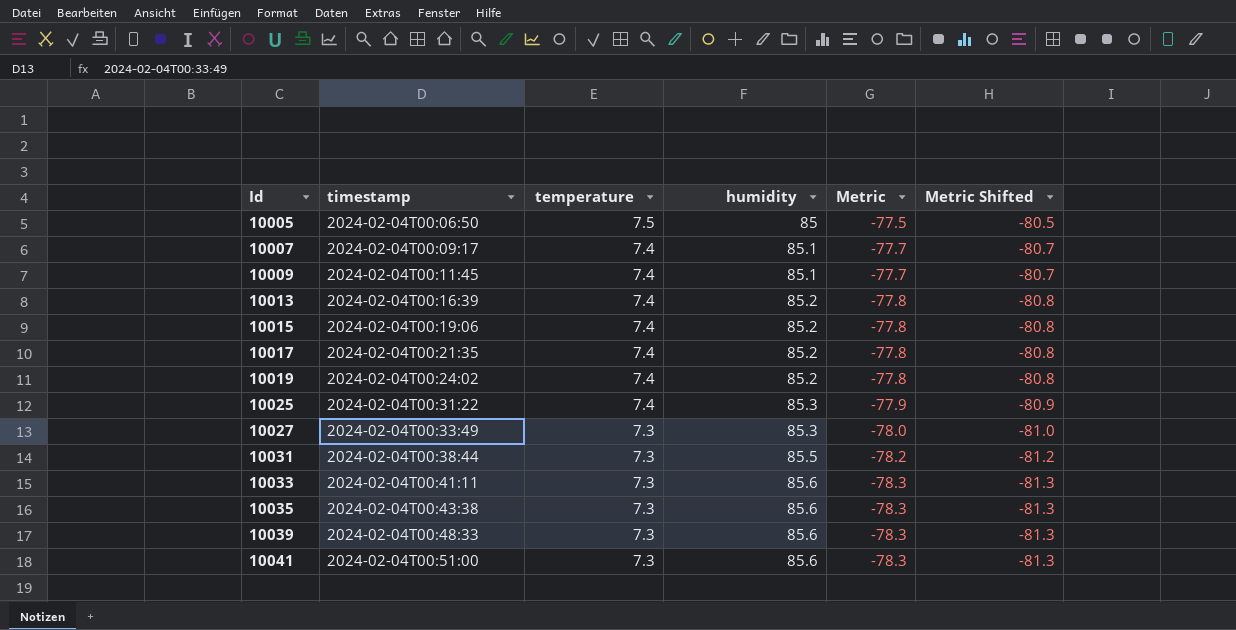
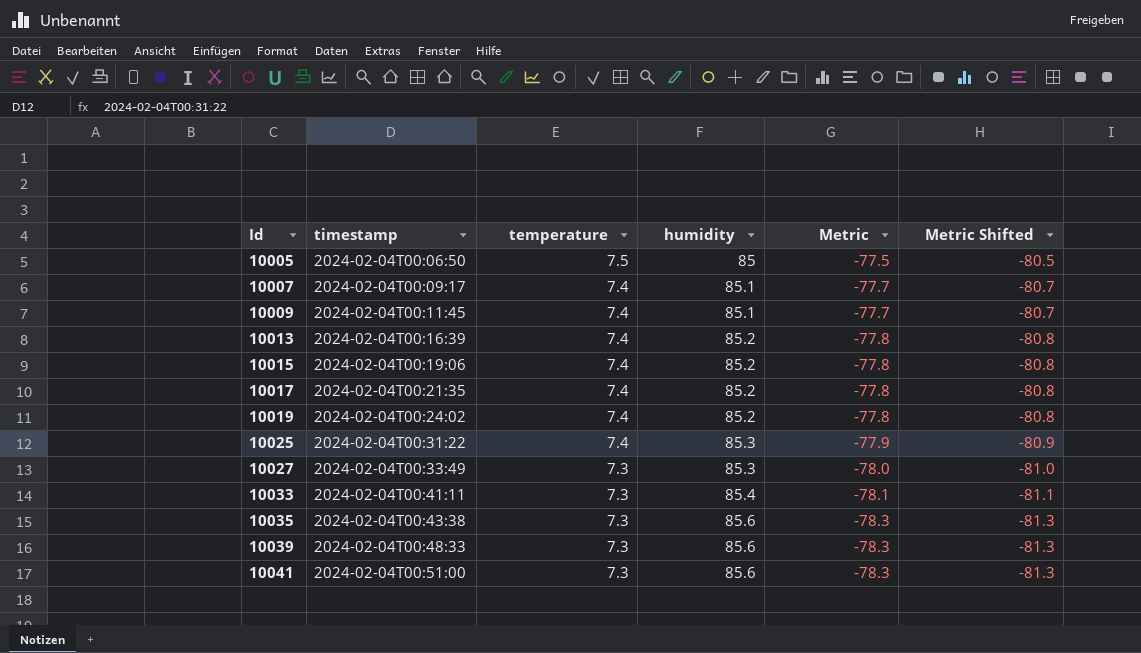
row 10031: 2024-02-04T00:38:44 | 7.3 | 85.5 | -78.2 | -81.2 -> none
10033 | humidity: 85.6 -> 85.4
10033 | Metric: -78.3 -> -78.1
10033 | Metric Shifted: -81.3 -> -81.1

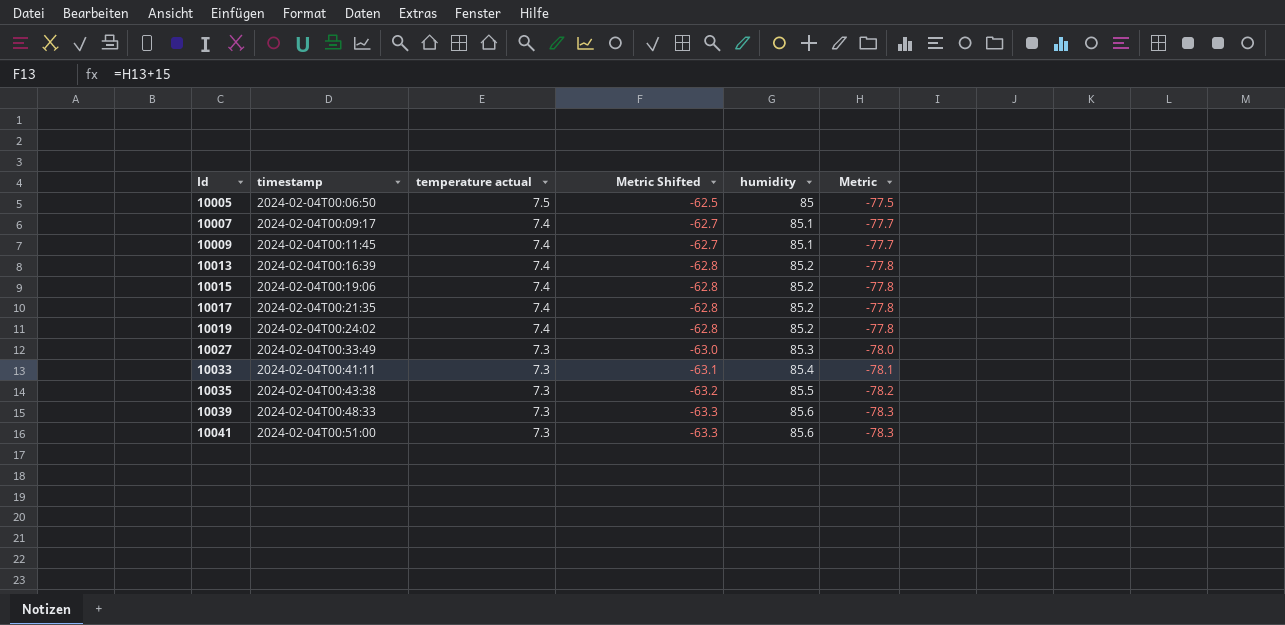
column name: temperature -> temperature actual
column Metric Shifted | formula: [Metric] - 3 -> [Metric] + 15
column Metric Shifted | position: 6 -> 4
row 10025: 2024-02-04T00:31:22 | 7.4 | 85.3 | -77.9 | -80.9 -> none
10035 | humidity: 85.6 -> 85.5
10035 | Metric: -78.3 -> -78.2

